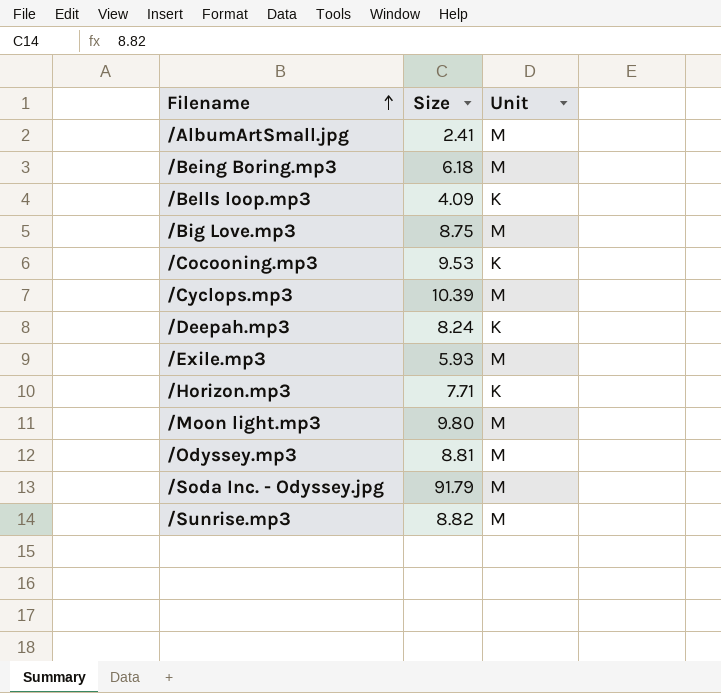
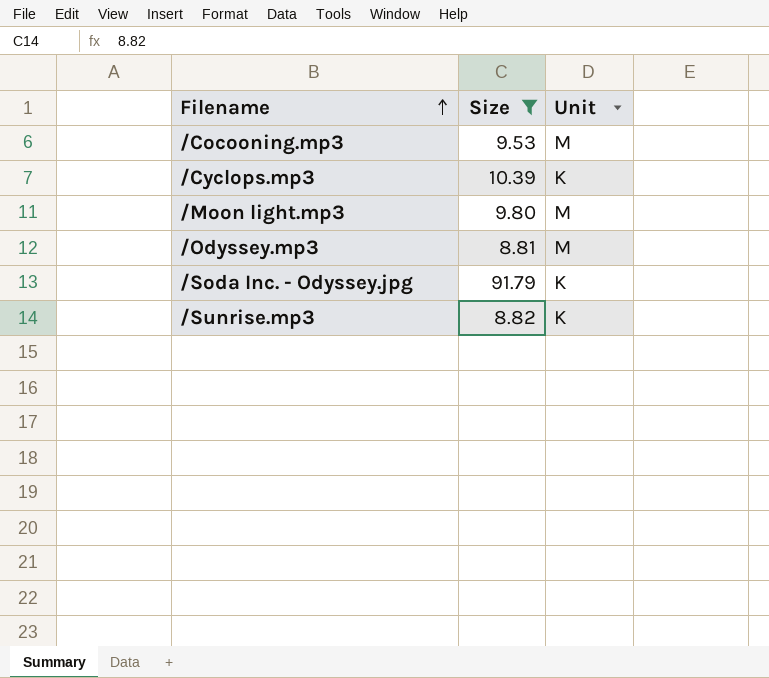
filter: none -> Size >= 8.81
/Cocooning.mp3 | Unit: K -> M
/Cyclops.mp3 | Unit: M -> K
/Soda Inc. - Odyssey.jpg | Unit: M -> K
/Sunrise.mp3 | Unit: M -> K

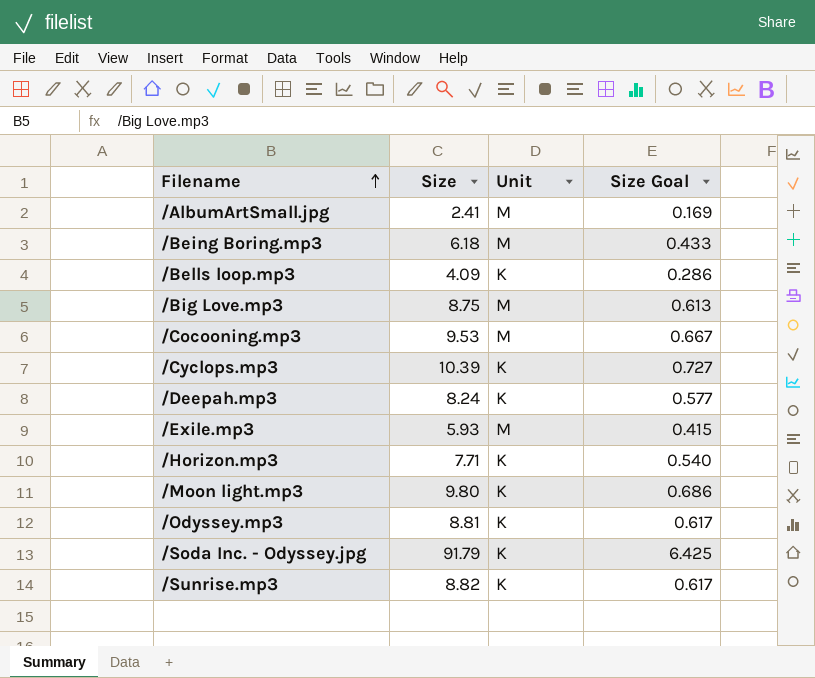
filter: Size >= 8.81 -> none
column Size Goal | formula: none -> [Size] * 0.07
/Moon light.mp3 | Unit: M -> K
/Odyssey.mp3 | Unit: M -> K

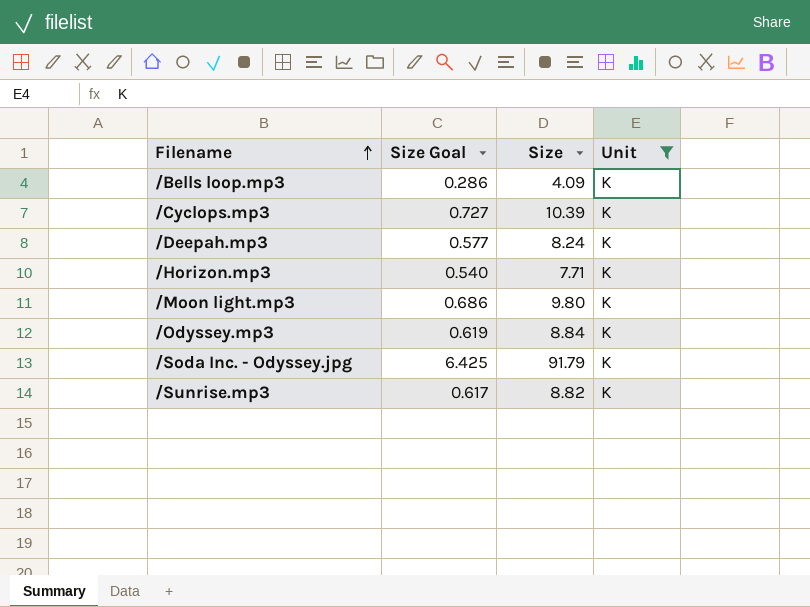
filter: none -> Unit = K
column Size Goal | position: 4 -> 2
/Odyssey.mp3 | Size Goal: 0.617 -> 0.619
/Odyssey.mp3 | Size: 8.81 -> 8.84

